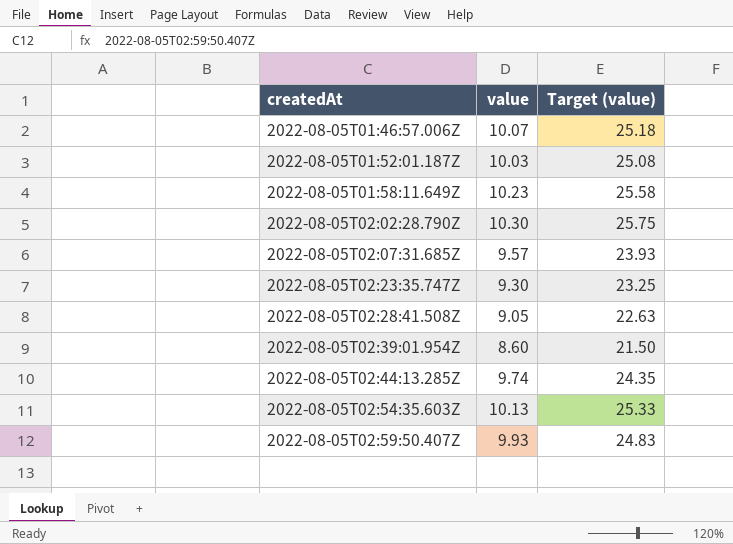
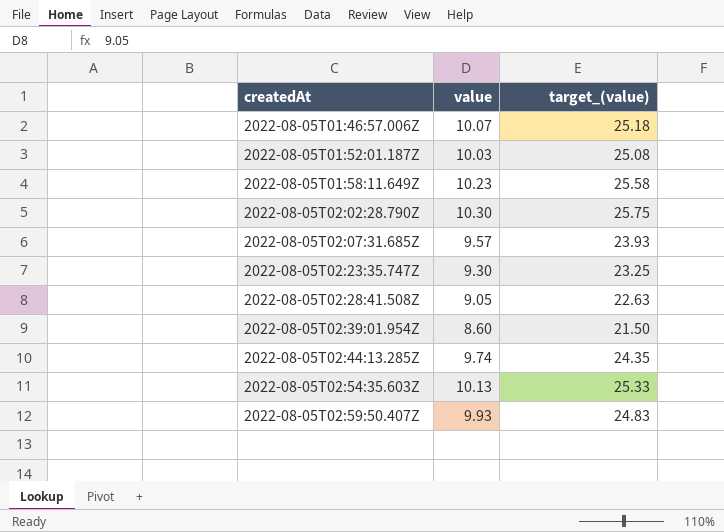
column name: Target (value) -> target_(value)

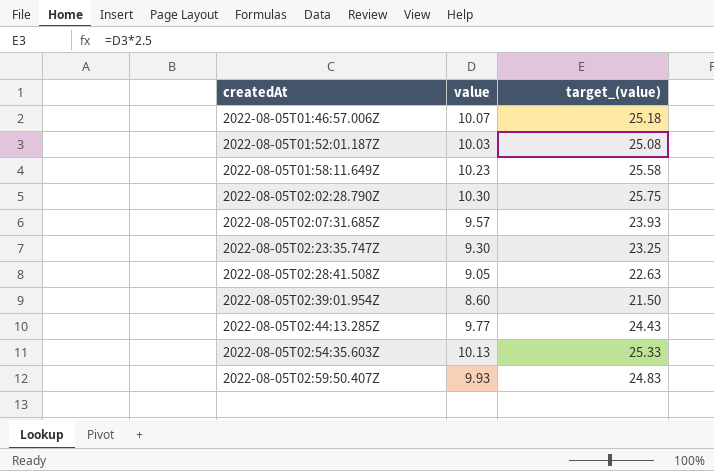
2022-08-05T02:44:13.285Z | value: 9.74 -> 9.77
2022-08-05T02:44:13.285Z | target_(value): 24.35 -> 24.43

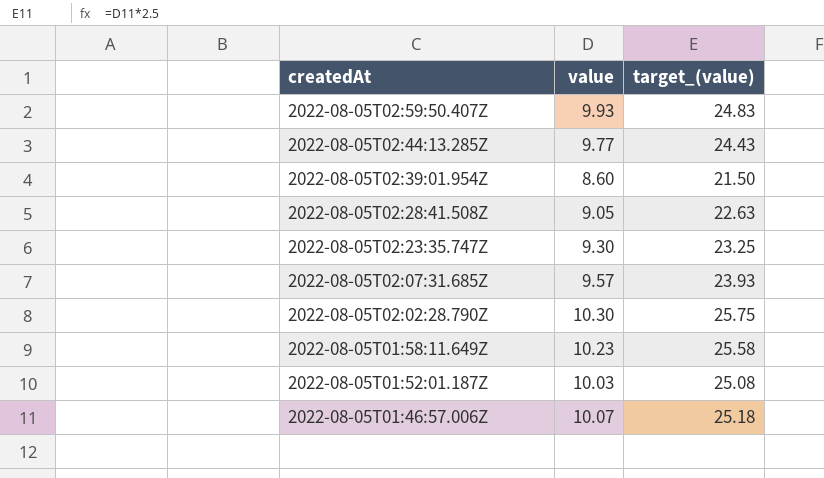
row order: createdAt ascending -> createdAt descending
row 2022-08-05T02:54:35.603Z: 10.13 | 25.33 -> none

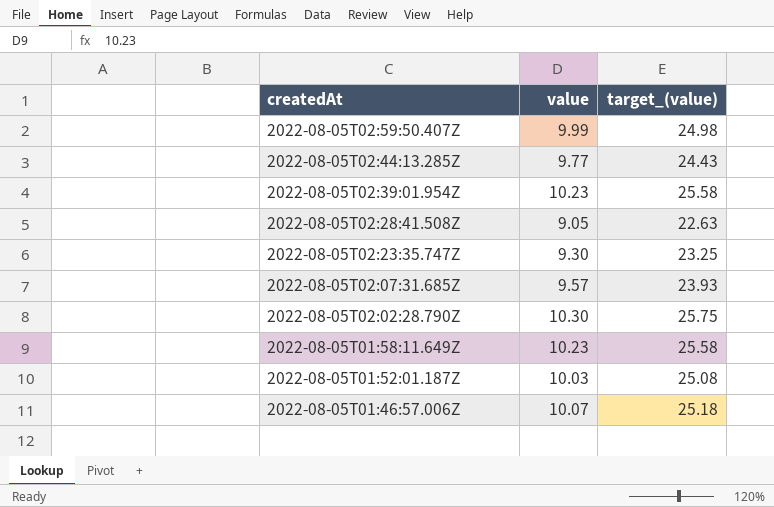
2022-08-05T02:59:50.407Z | value: 9.93 -> 9.99
2022-08-05T02:59:50.407Z | target_(value): 24.83 -> 24.98
2022-08-05T02:39:01.954Z | value: 8.60 -> 10.23
2022-08-05T02:39:01.954Z | target_(value): 21.50 -> 25.58

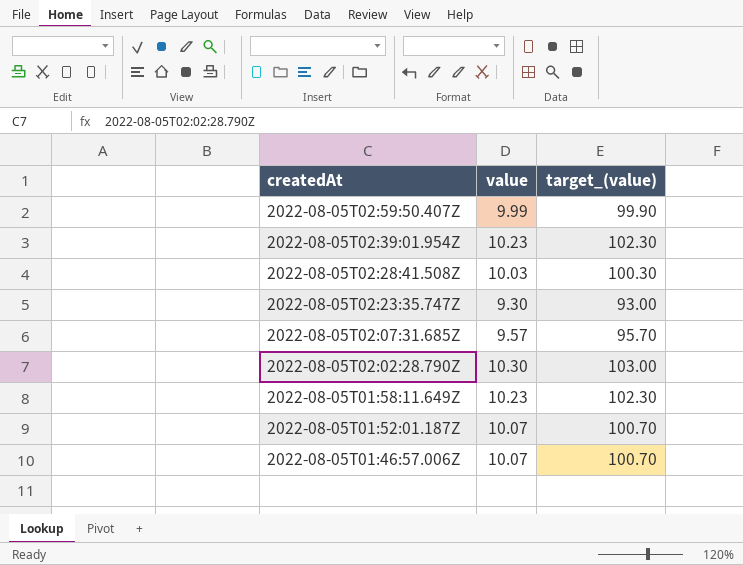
column target_(value) | formula: [value] * 2.5 -> [value] * 10
row 2022-08-05T02:44:13.285Z: 9.77 | 24.43 -> none
2022-08-05T02:28:41.508Z | value: 9.05 -> 10.03
2022-08-05T01:52:01.187Z | value: 10.03 -> 10.07

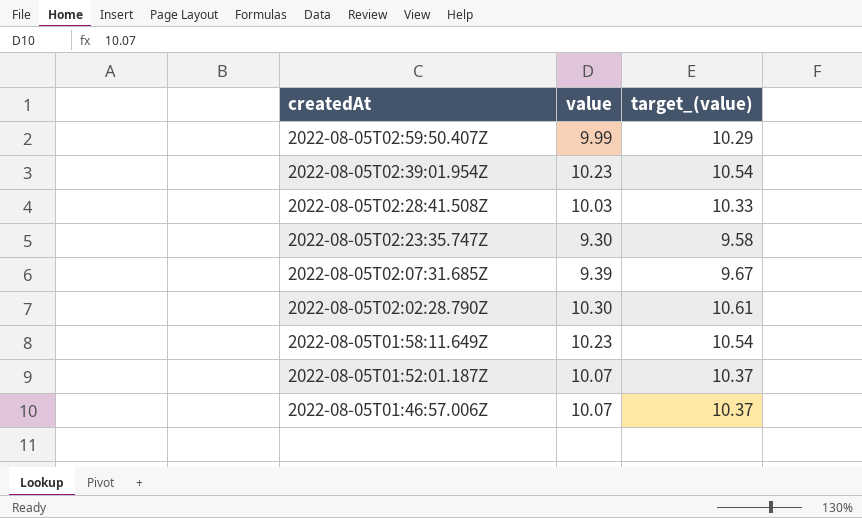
column target_(value) | formula: [value] * 10 -> [value] * 1.03
2022-08-05T02:07:31.685Z | value: 9.57 -> 9.39

